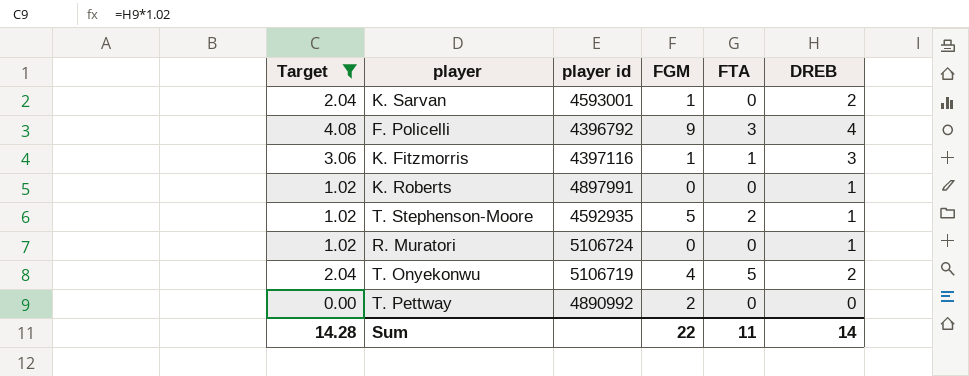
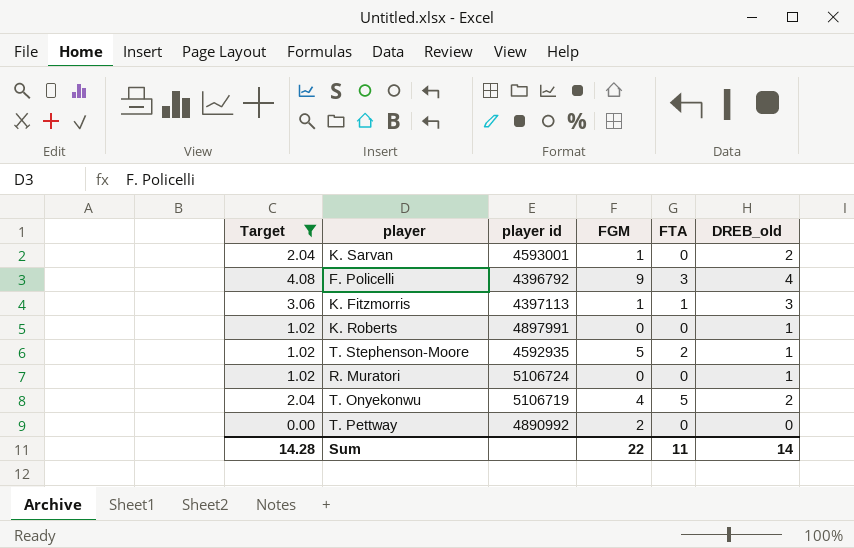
column name: DREB -> DREB_old
K. Fitzmorris | player id: 4397116 -> 4397113

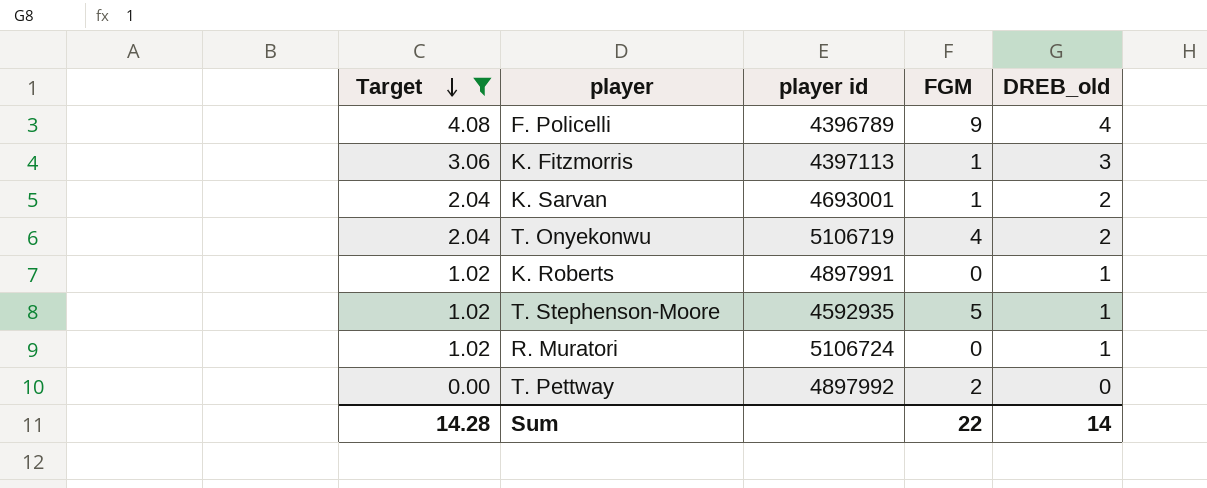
row order: none -> Target descending
column FTA | position: 5 -> none
F. Policelli | player id: 4396792 -> 4396789
K. Sarvan | player id: 4593001 -> 4693001
T. Pettway | player id: 4890992 -> 4897992

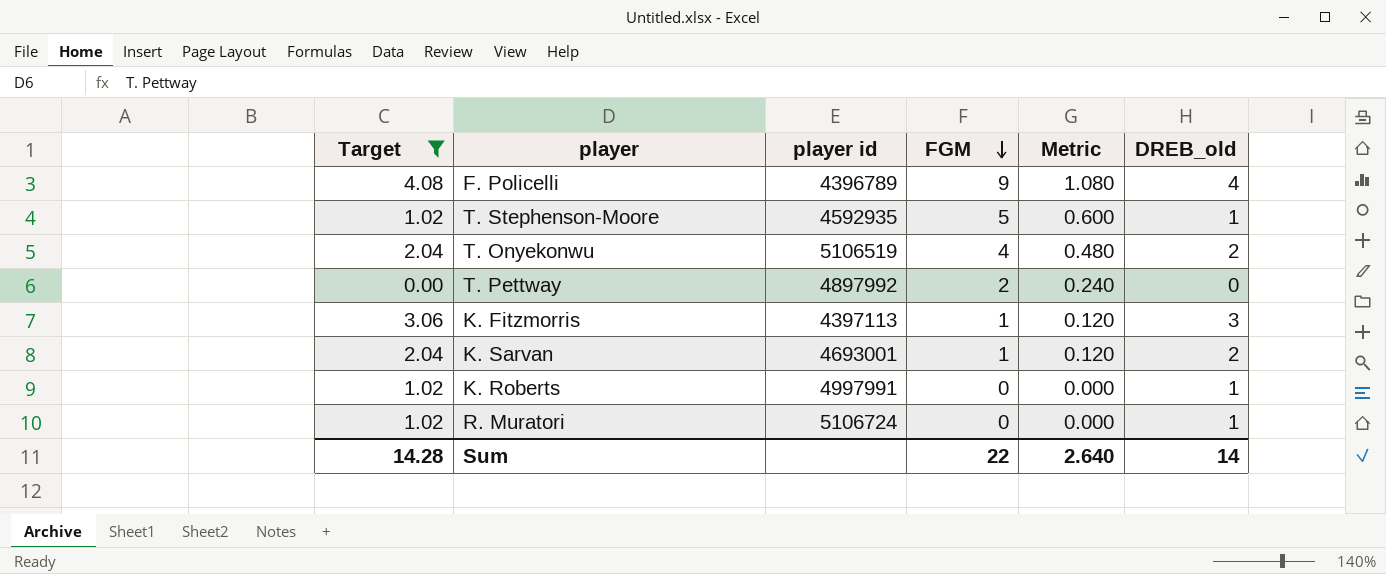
row order: Target descending -> FGM descending
column Metric | formula: none -> [FGM] * 0.12
T. Onyekonwu | player id: 5106719 -> 5106519
K. Roberts | player id: 4897991 -> 4997991

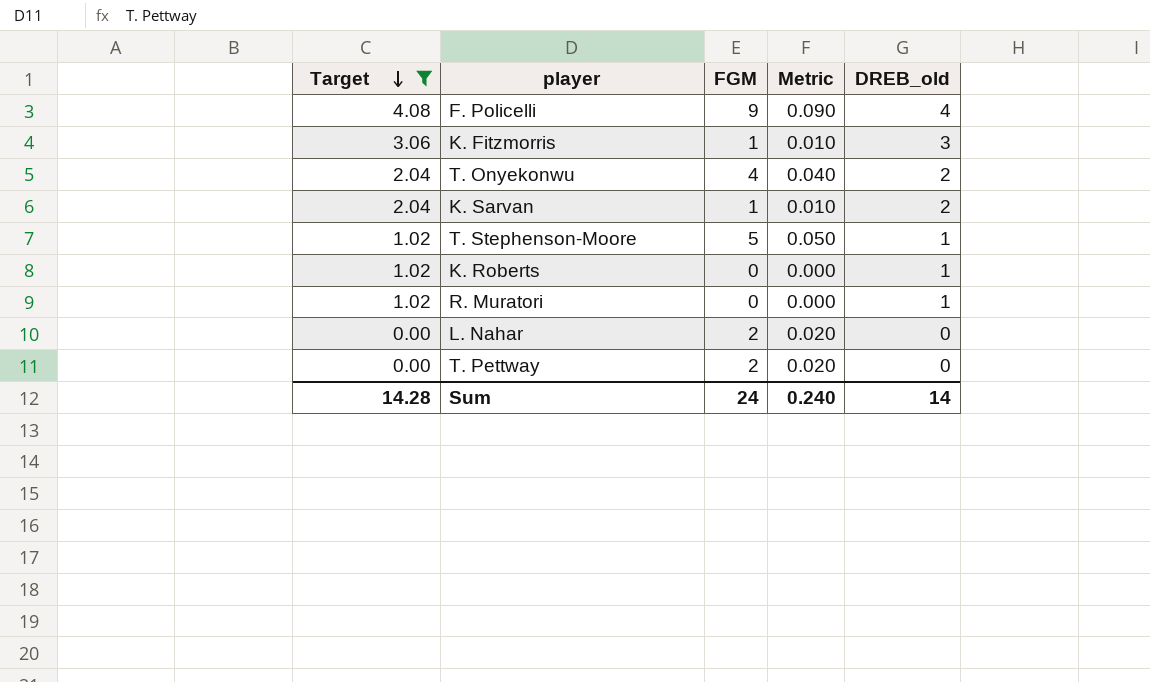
row order: FGM descending -> Target descending
column player id | position: 3 -> none
column Metric | formula: [FGM] * 0.12 -> [FGM] * 0.01
row L. Nahar: none -> 0.00 | 2 | 0.020 | 0
Sum | FGM: 22 -> 24
Sum | Metric: 2.640 -> 0.240

